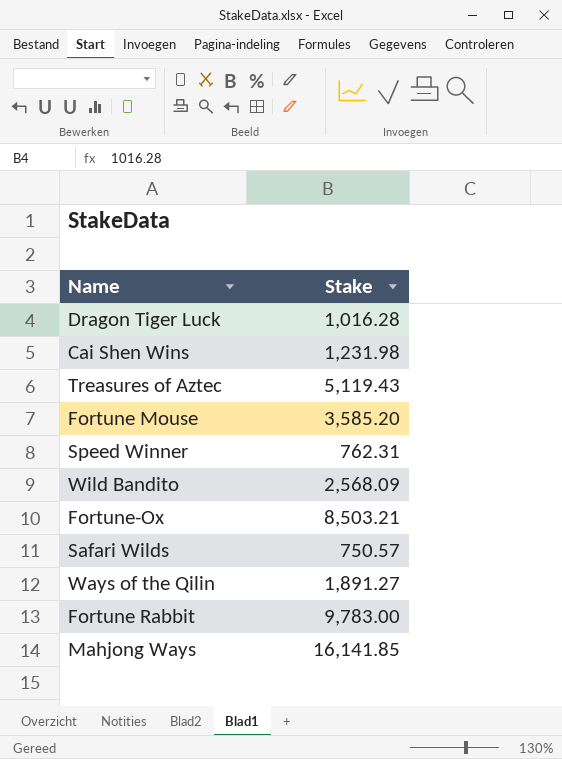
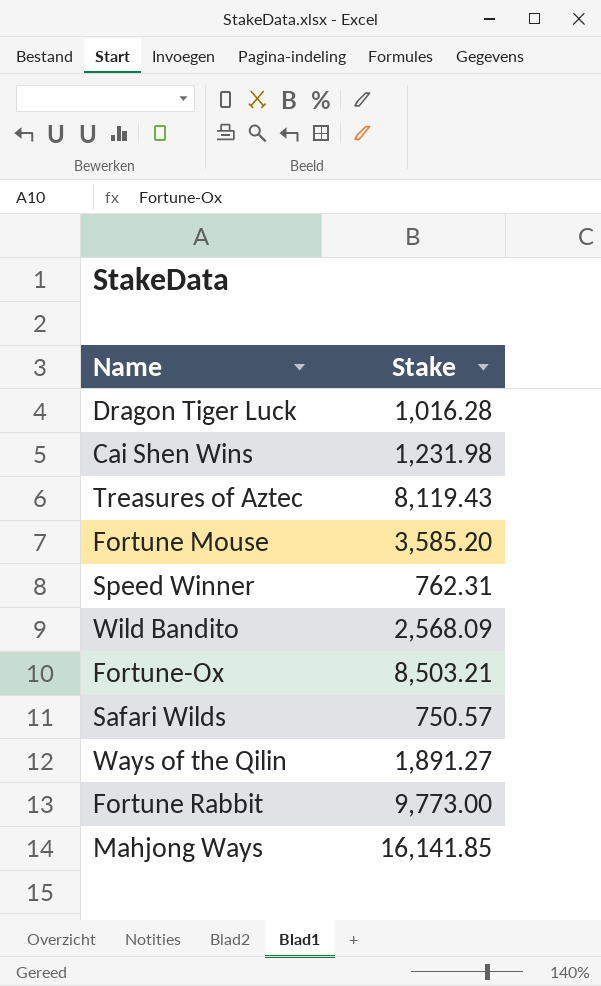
Treasures of Aztec | Stake: 5,119.43 -> 8,119.43
Fortune Rabbit | Stake: 9,783.00 -> 9,773.00

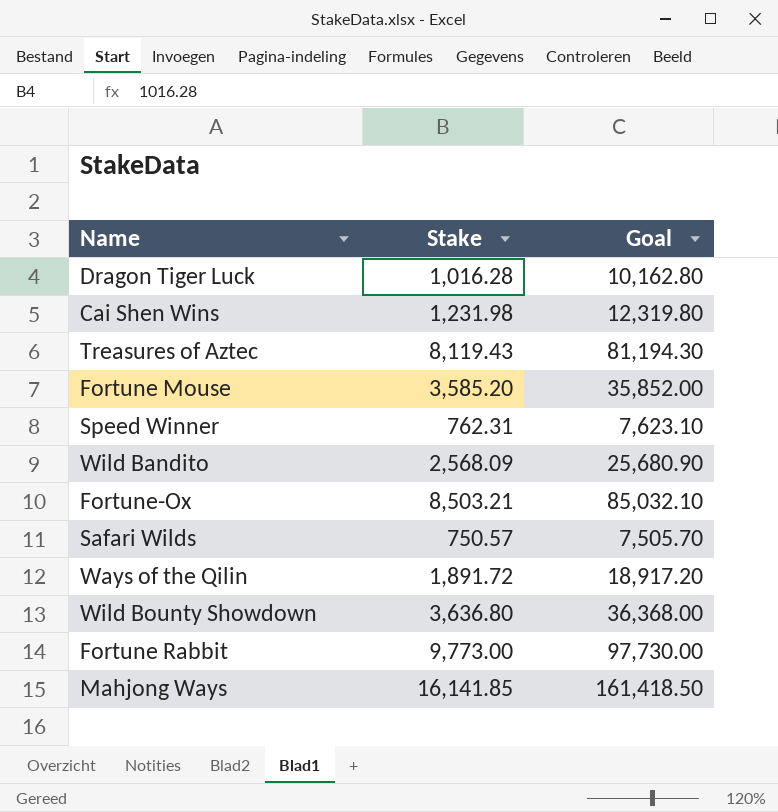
column Goal | formula: none -> [Stake] * 10
Ways of the Qilin | Stake: 1,891.27 -> 1,891.72
row Wild Bounty Showdown: none -> 3,636.80 | 36,368.00

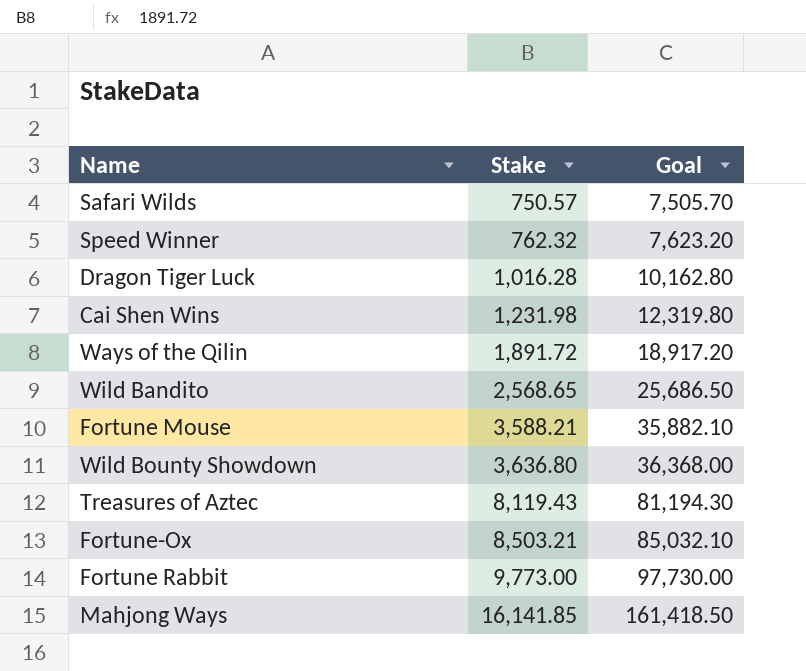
row order: none -> Stake ascending
Speed Winner | Stake: 762.31 -> 762.32
Speed Winner | Goal: 7,623.10 -> 7,623.20
Wild Bandito | Stake: 2,568.09 -> 2,568.65
Wild Bandito | Goal: 25,680.90 -> 25,686.50
Fortune Mouse | Stake: 3,585.20 -> 3,588.21
Fortune Mouse | Goal: 35,852.00 -> 35,882.10

